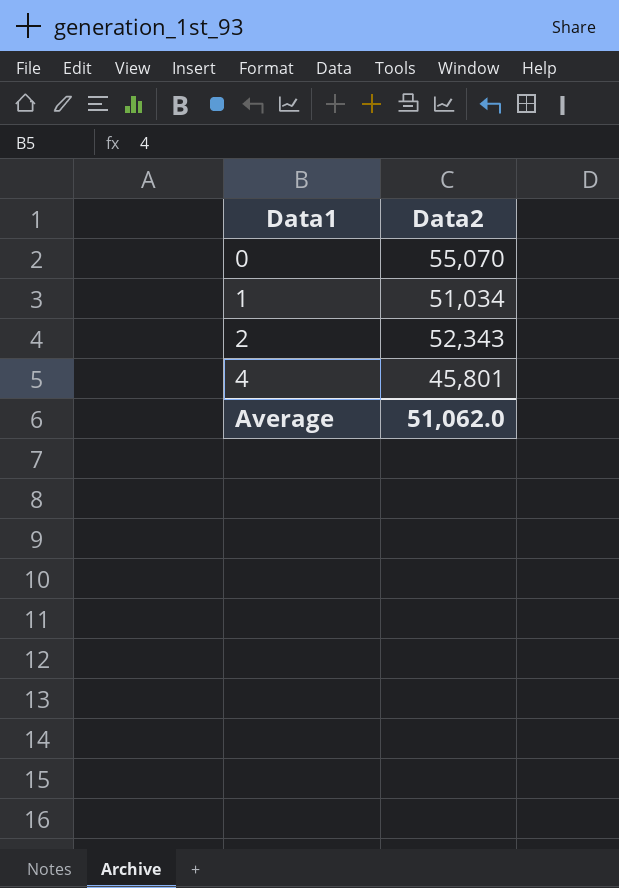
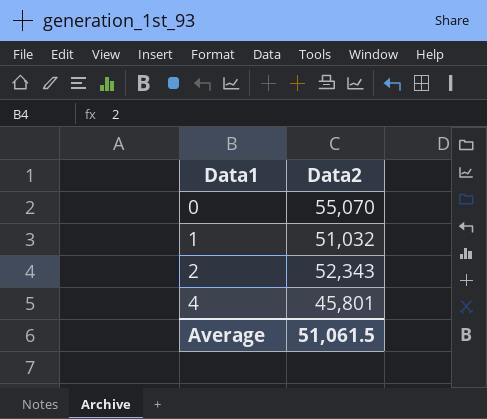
1 | Data2: 51,034 -> 51,032
Average | Data2: 51,062.0 -> 51,061.5

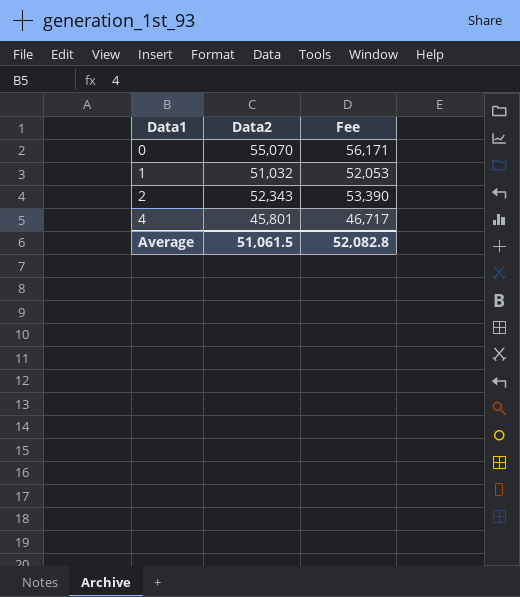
column Fee | formula: none -> [Data2] * 1.02

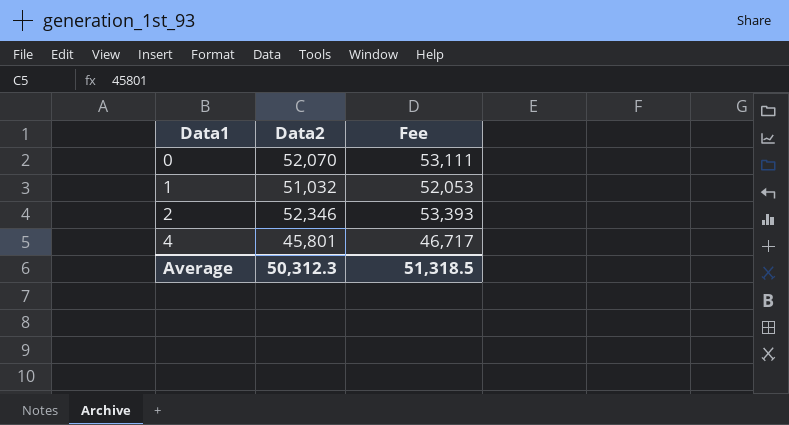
0 | Data2: 55,070 -> 52,070
0 | Fee: 56,171 -> 53,111
2 | Data2: 52,343 -> 52,346
2 | Fee: 53,390 -> 53,393
Average | Data2: 51,061.5 -> 50,312.3
Average | Fee: 52,082.8 -> 51,318.5

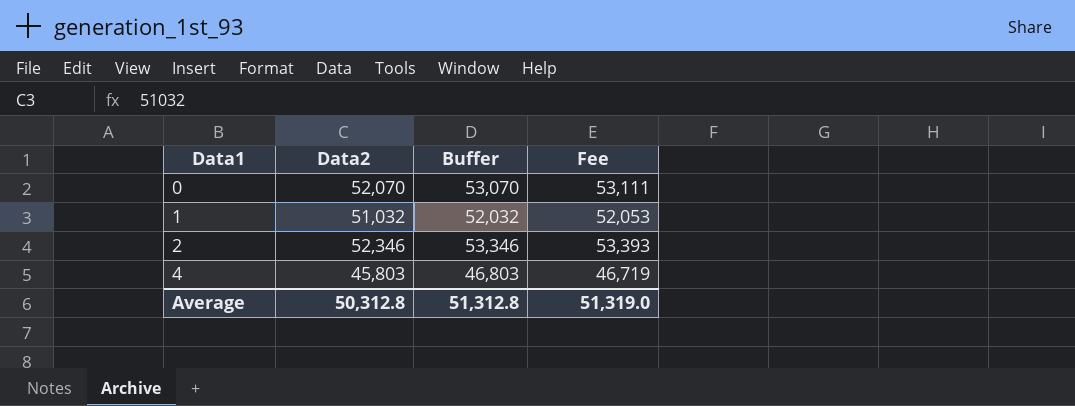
column Buffer | formula: none -> [Data2] + 1000
4 | Data2: 45,801 -> 45,803
4 | Fee: 46,717 -> 46,719
Average | Data2: 50,312.3 -> 50,312.8
Average | Fee: 51,318.5 -> 51,319.0

